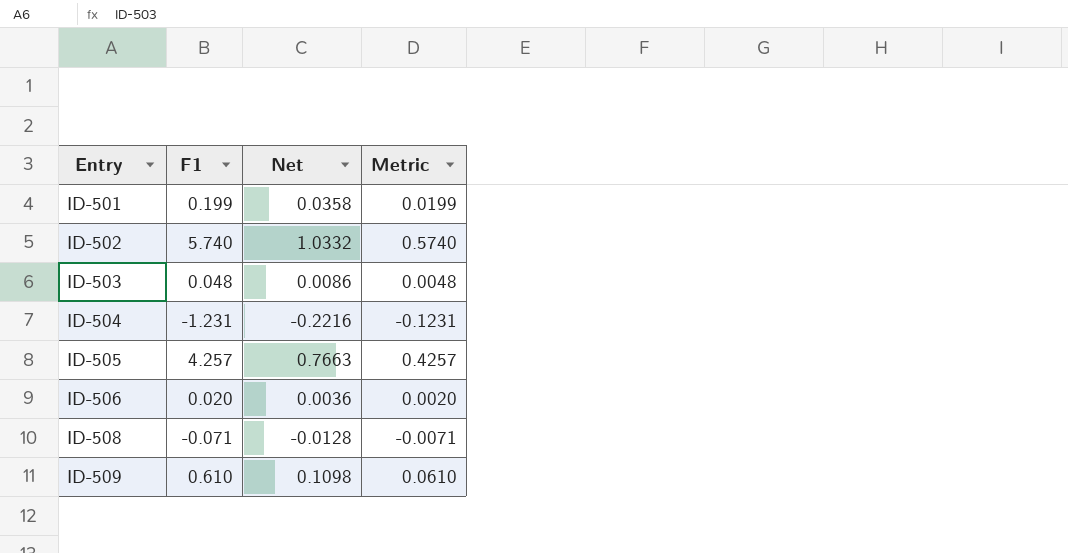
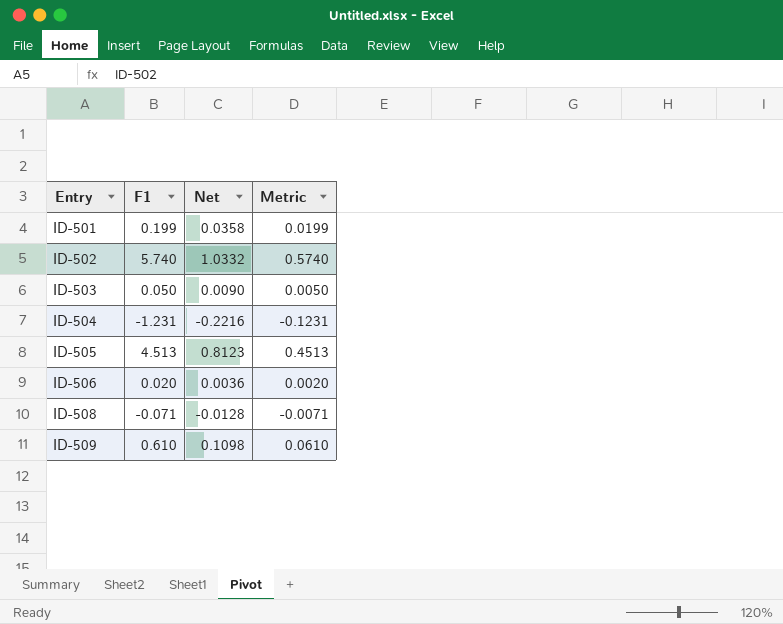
ID-503 | F1: 0.048 -> 0.050
ID-503 | Net: 0.0086 -> 0.0090
ID-503 | Metric: 0.0048 -> 0.0050
ID-505 | F1: 4.257 -> 4.513
ID-505 | Net: 0.7663 -> 0.8123
ID-505 | Metric: 0.4257 -> 0.4513

